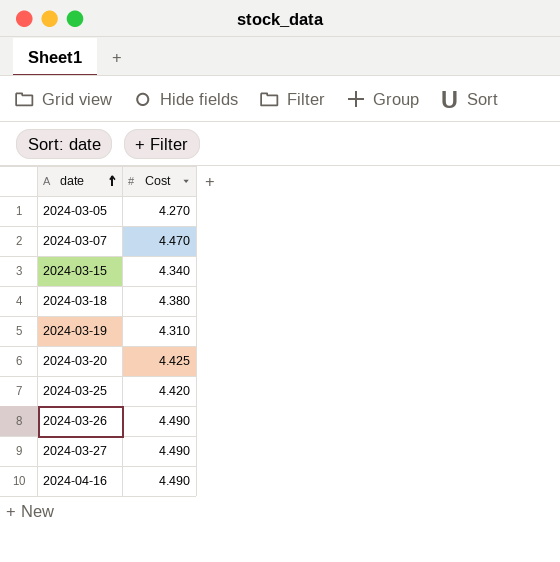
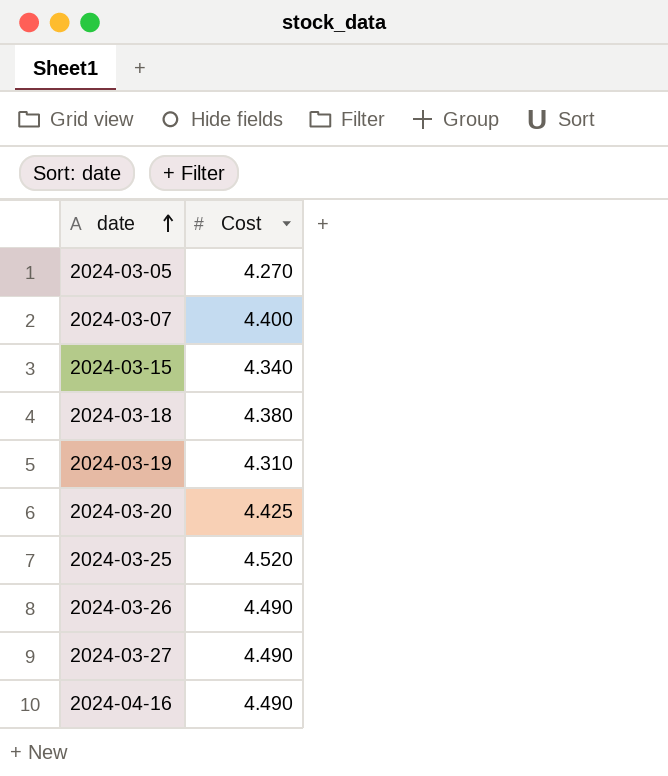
2024-03-07 | Cost: 4.470 -> 4.400
2024-03-25 | Cost: 4.420 -> 4.520

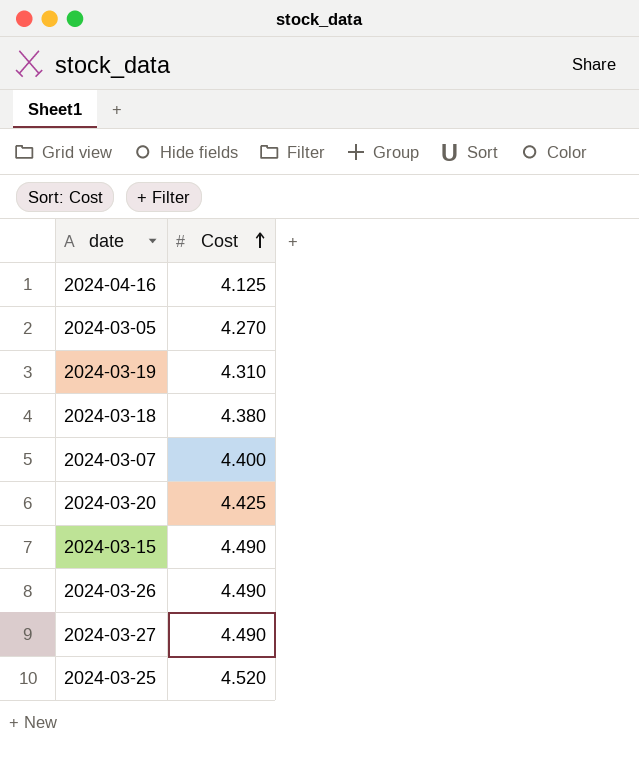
row order: date ascending -> Cost ascending
2024-04-16 | Cost: 4.490 -> 4.125
2024-03-15 | Cost: 4.340 -> 4.490

